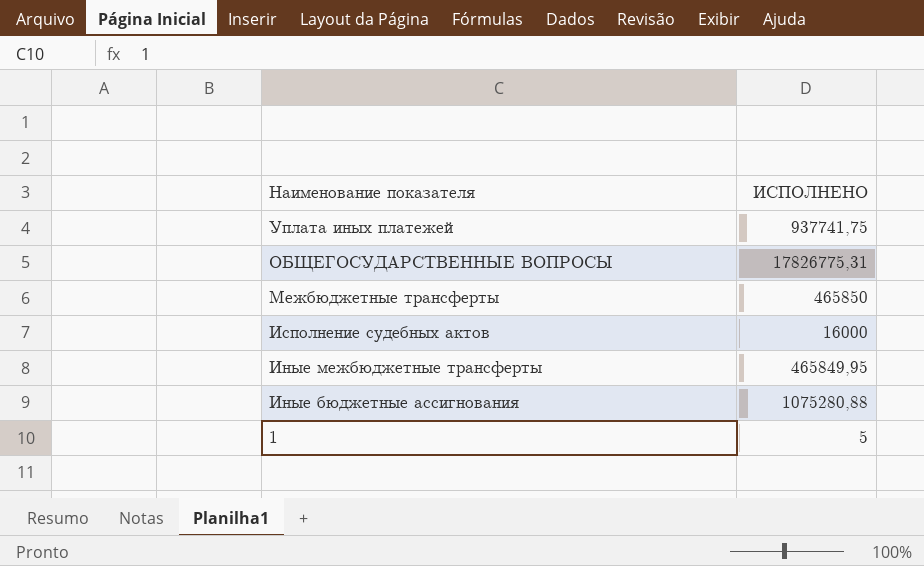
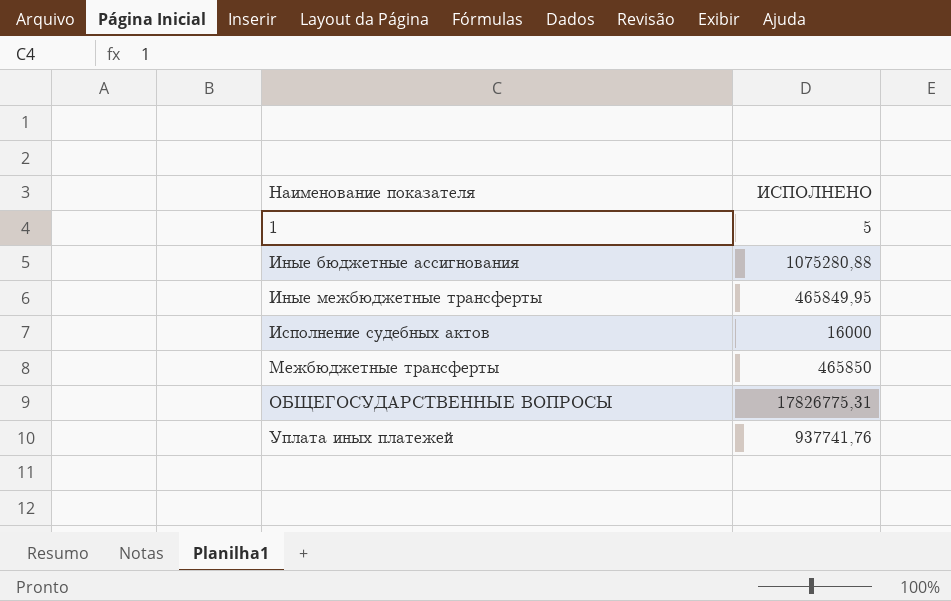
row order: Наименование показателя descending -> Наименование показателя ascending
Уплата иных платежей | ИСПОЛНЕНО: 937741,75 -> 937741,76

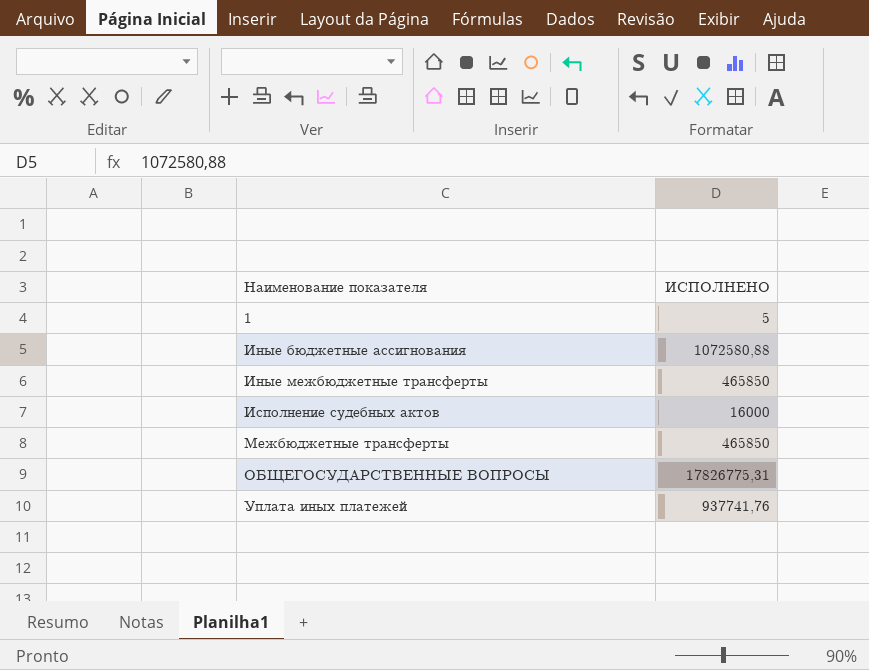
Иные бюджетные ассигнования | ИСПОЛНЕНО: 1075280,88 -> 1072580,88
Иные межбюджетные трансферты | ИСПОЛНЕНО: 465849,95 -> 465850

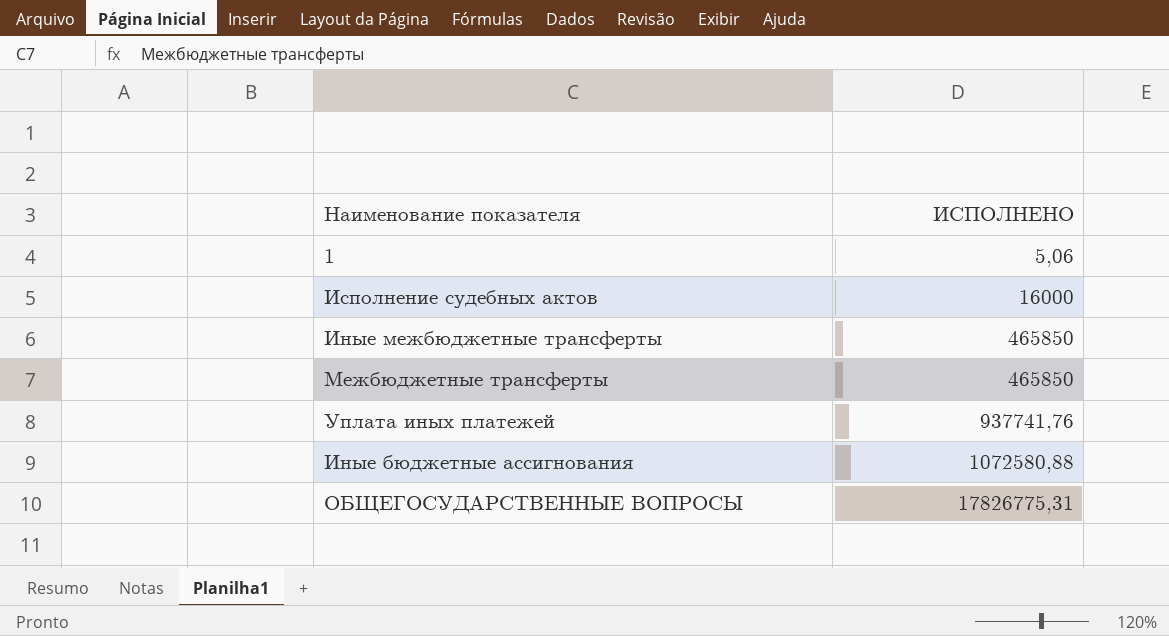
row order: Наименование показателя ascending -> ИСПОЛНЕНО ascending
1 | ИСПОЛНЕНО: 5 -> 5,06

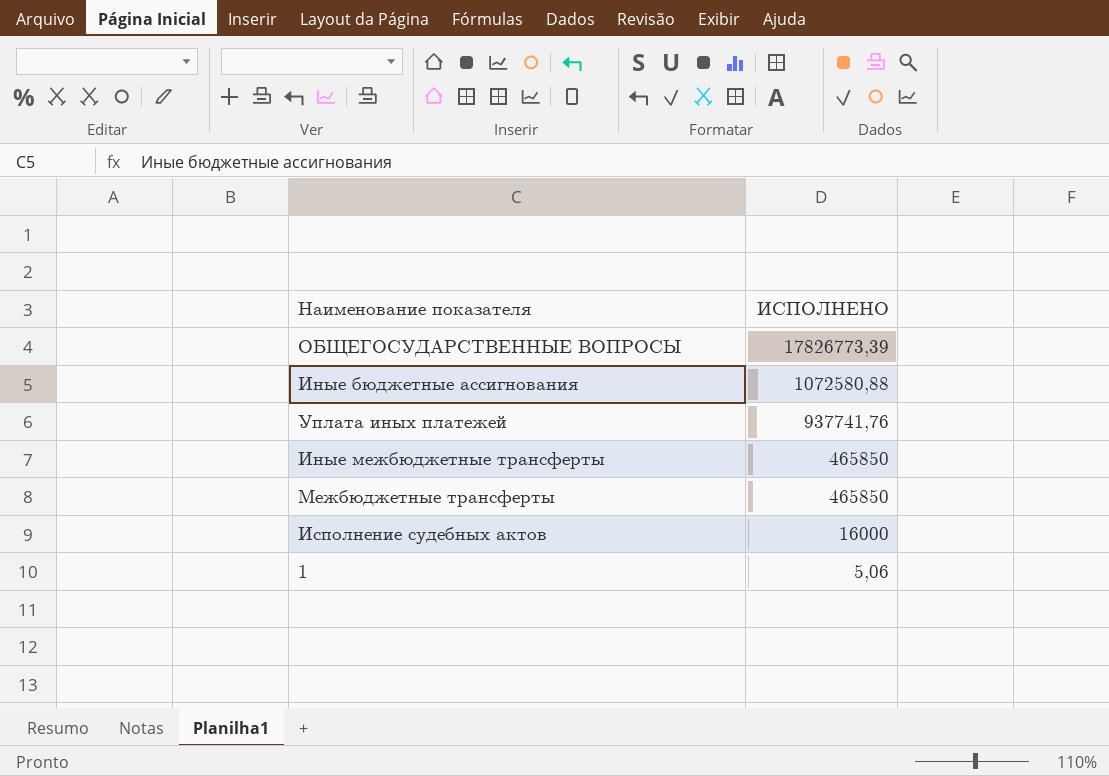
row order: ИСПОЛНЕНО ascending -> ИСПОЛНЕНО descending
ОБЩЕГОСУДАРСТВЕННЫЕ ВОПРОСЫ | ИСПОЛНЕНО: 17826775,31 -> 17826773,39

